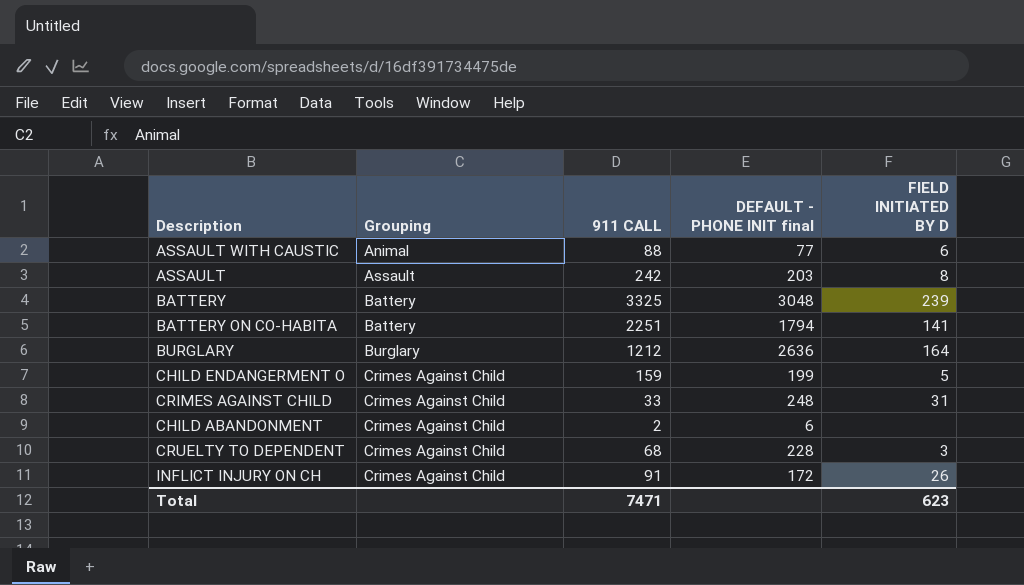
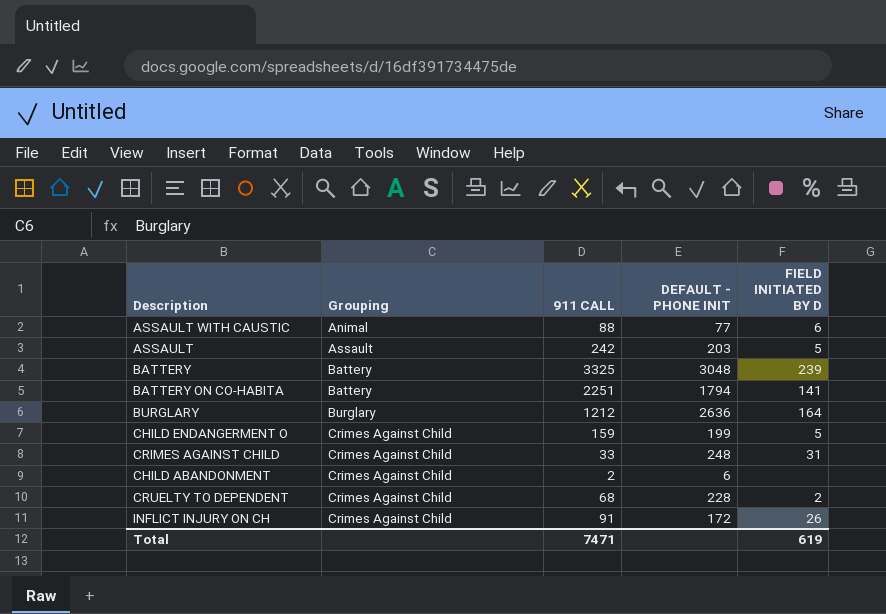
column name: DEFAULT - PHONE INIT final -> DEFAULT - PHONE INIT
ASSAULT | FIELD INITIATED BY D: 8 -> 5
CRUELTY TO DEPENDENT | FIELD INITIATED BY D: 3 -> 2
Total | FIELD INITIATED BY D: 623 -> 619

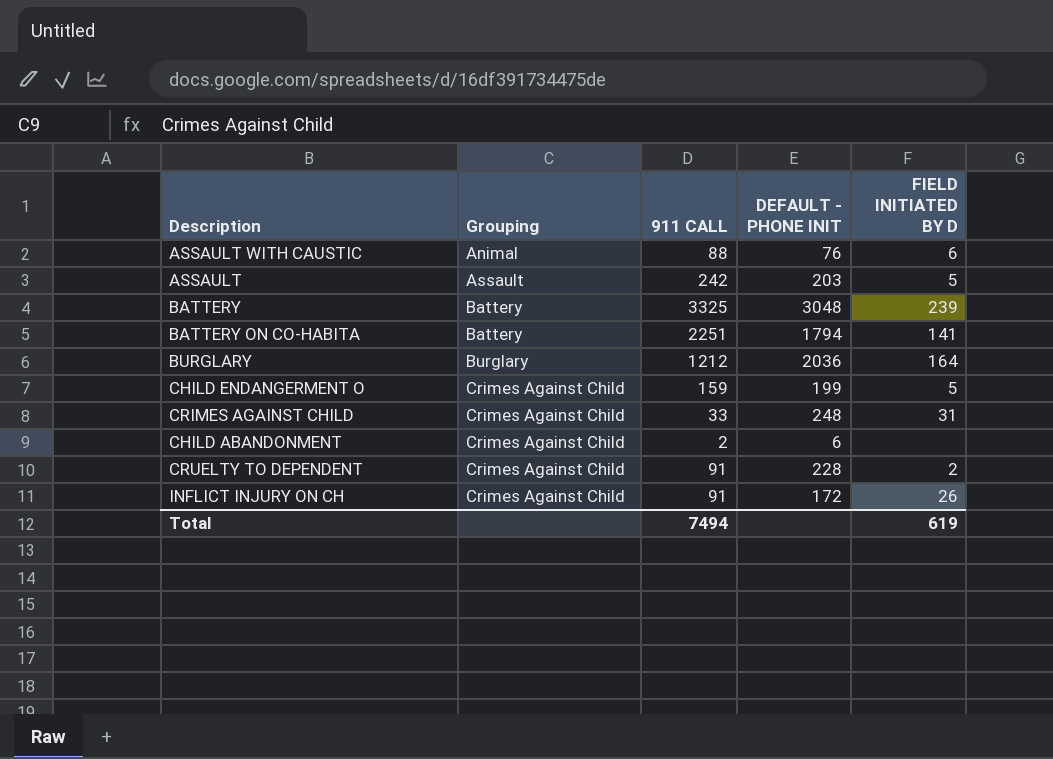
ASSAULT WITH CAUSTIC | DEFAULT - PHONE INIT: 77 -> 76
BURGLARY | DEFAULT - PHONE INIT: 2636 -> 2036
CRUELTY TO DEPENDENT | 911 CALL: 68 -> 91
Total | 911 CALL: 7471 -> 7494

